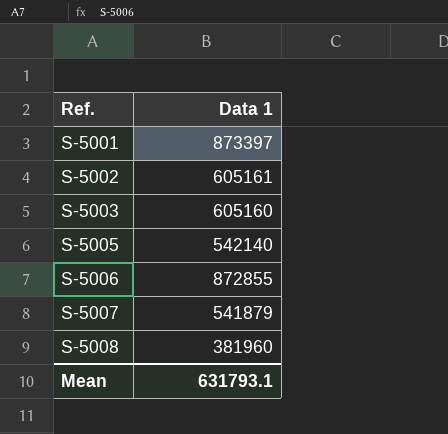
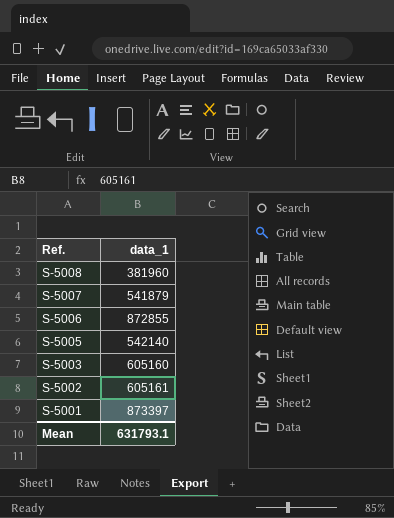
row order: Ref. ascending -> Ref. descending
column name: Data 1 -> data_1

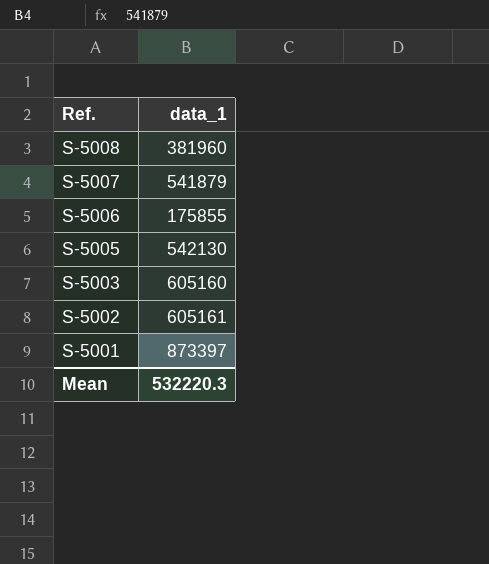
S-5006 | data_1: 872855 -> 175855
S-5005 | data_1: 542140 -> 542130
Mean | data_1: 631793.1 -> 532220.3

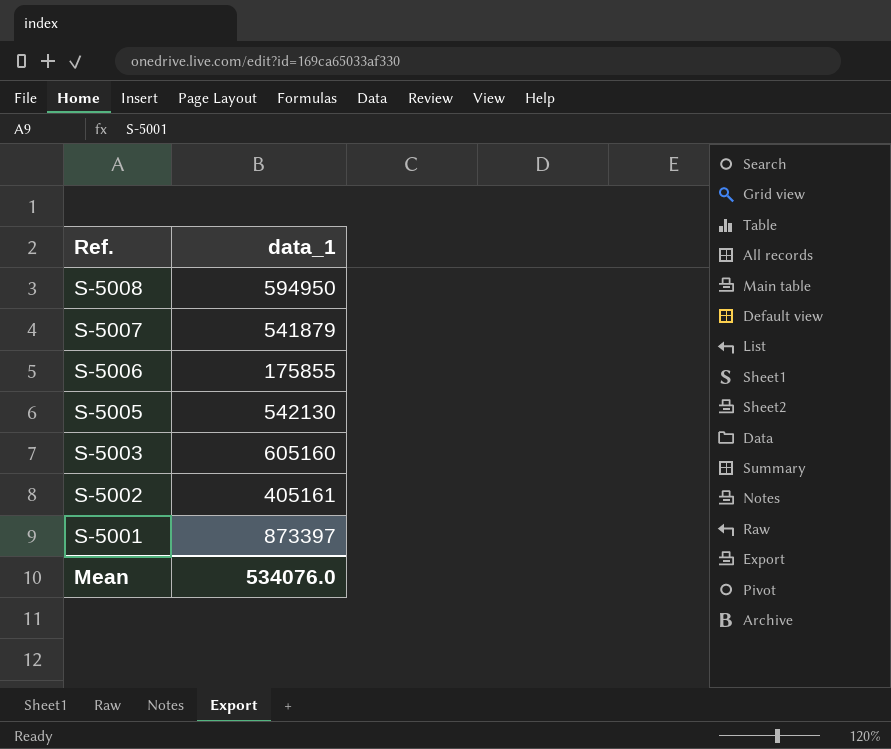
S-5008 | data_1: 381960 -> 594950
S-5002 | data_1: 605161 -> 405161
Mean | data_1: 532220.3 -> 534076.0

